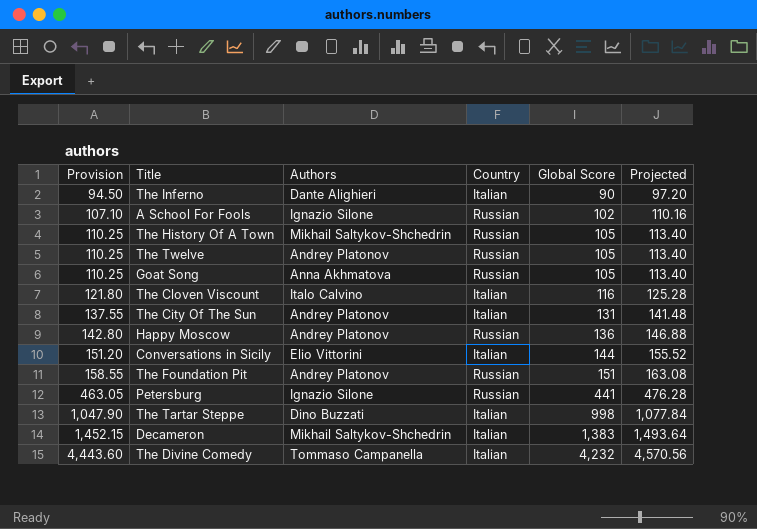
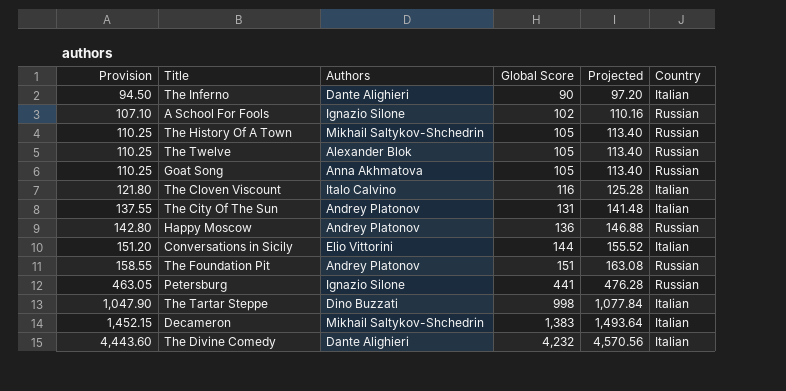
column Country | position: 4 -> 6
The Twelve | Authors: Andrey Platonov -> Alexander Blok
The Divine Comedy | Authors: Tommaso Campanella -> Dante Alighieri

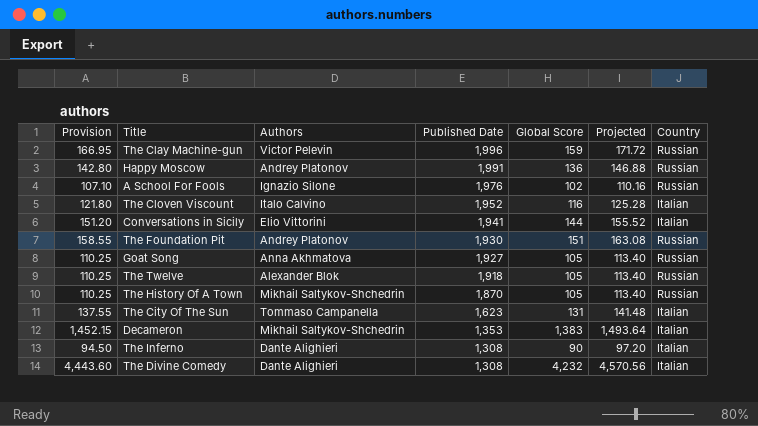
row order: Provision ascending -> Published Date descending
column Published Date | position: none -> 4
row Petersburg: 463.05 | Ignazio Silone | 441 | 476.28 | Russian -> none
row The Tartar Steppe: 1,047.90 | Dino Buzzati | 998 | 1,077.84 | Italian -> none
row The Clay Machine-gun: none -> 166.95 | Victor Pelevin | 1,996 | 159 | 171.72 | Russian
The City Of The Sun | Authors: Andrey Platonov -> Tommaso Campanella

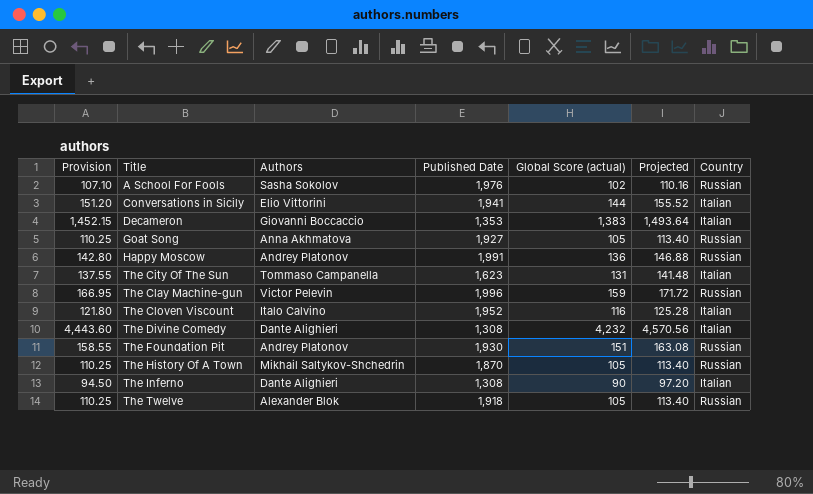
row order: Published Date descending -> Title ascending
column name: Global Score -> Global Score (actual)
A School For Fools | Authors: Ignazio Silone -> Sasha Sokolov
Decameron | Authors: Mikhail Saltykov-Shchedrin -> Giovanni Boccaccio

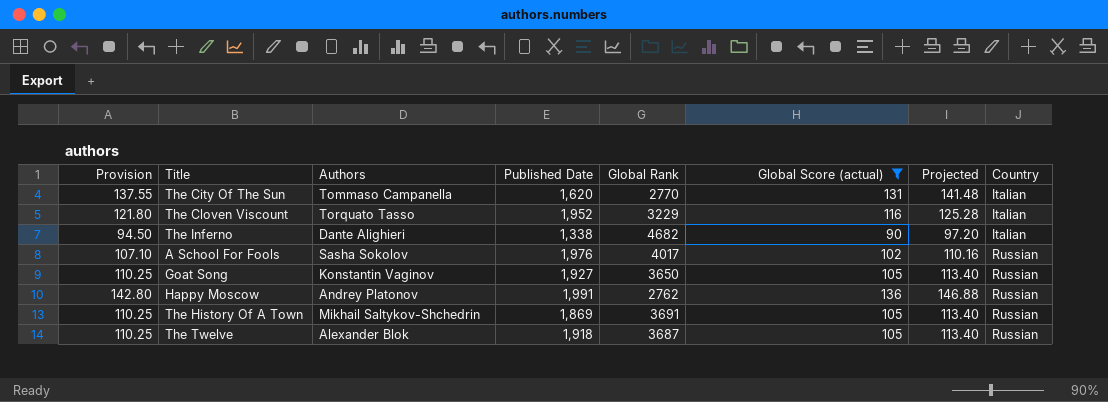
filter: none -> Global Score (actual) <= 136
row order: Title ascending -> Country ascending
column Global Rank | position: none -> 5
The City Of The Sun | Published Date: 1,623 -> 1,620
The Cloven Viscount | Authors: Italo Calvino -> Torquato Tasso
The Inferno | Published Date: 1,308 -> 1,338
Goat Song | Authors: Anna Akhmatova -> Konstantin Vaginov
The History Of A Town | Published Date: 1,870 -> 1,869

